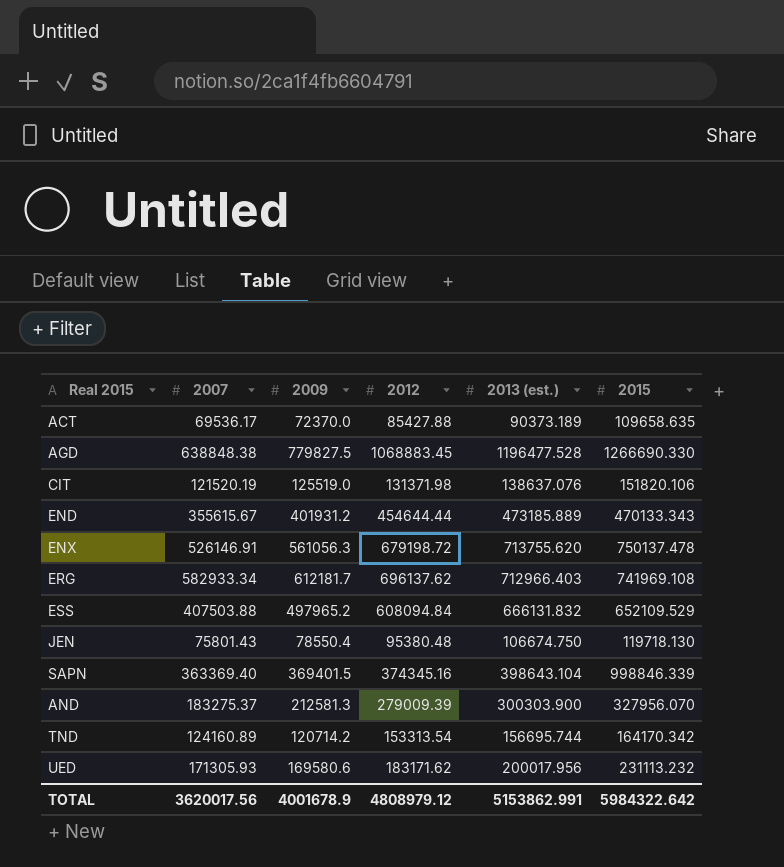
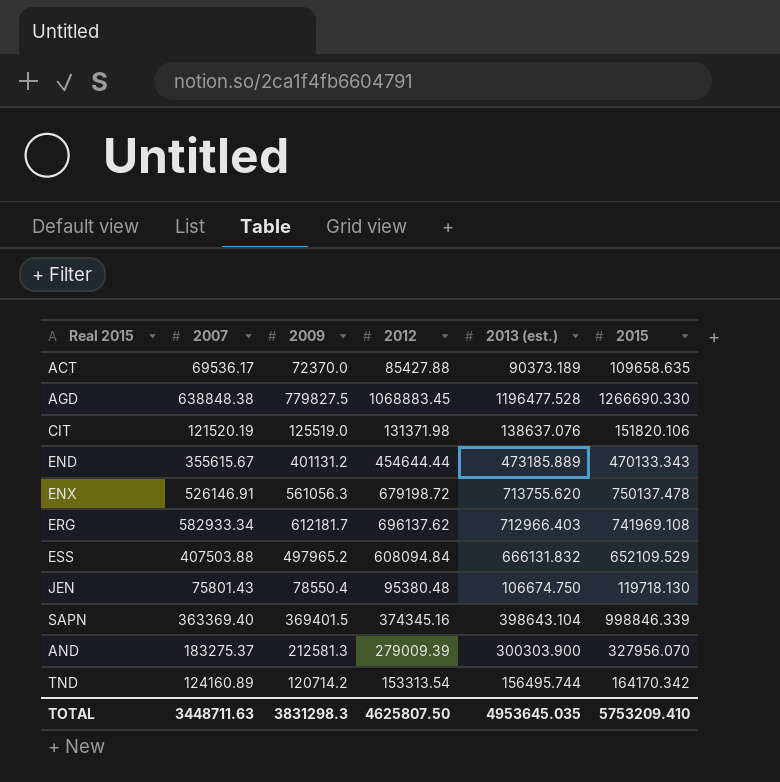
row UED: 171305.93 | 169580.6 | 183171.62 | 200017.956 | 231113.232 -> none
END | 2009: 401931.2 -> 401131.2
TND | 2013 (est.): 156695.744 -> 156495.744
TOTAL | 2007: 3620017.56 -> 3448711.63
TOTAL | 2009: 4001678.9 -> 3831298.3
TOTAL | 2012: 4808979.12 -> 4625807.50
TOTAL | 2013 (est.): 5153862.991 -> 4953645.035
TOTAL | 2015: 5984322.642 -> 5753209.410

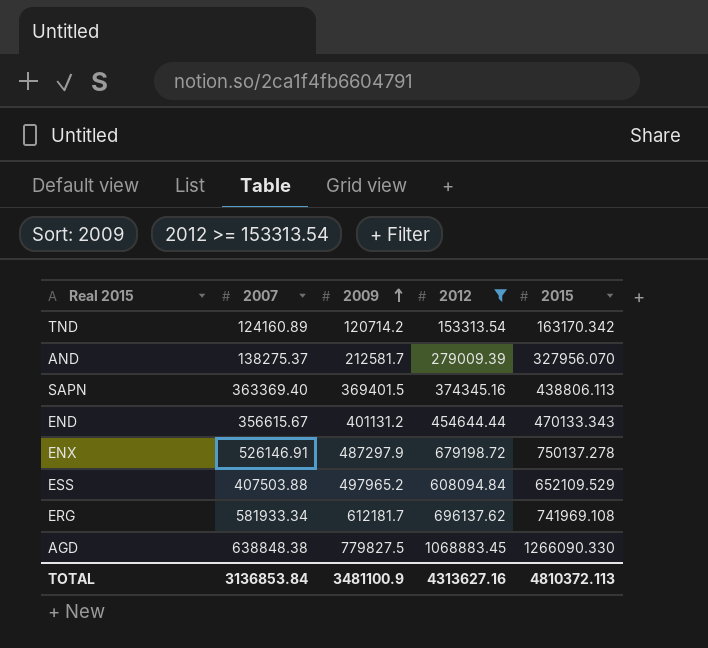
filter: none -> 2012 >= 153313.54
row order: none -> 2009 ascending
column 2013 (est.) | position: 5 -> none
TND | 2015: 164170.342 -> 163170.342
AND | 2007: 183275.37 -> 138275.37
AND | 2009: 212581.3 -> 212581.7
SAPN | 2015: 998846.339 -> 438806.113
END | 2007: 355615.67 -> 356615.67
ENX | 2009: 561056.3 -> 487297.9
ENX | 2015: 750137.478 -> 750137.278
ERG | 2007: 582933.34 -> 581933.34
AGD | 2015: 1266690.330 -> 1266090.330
TOTAL | 2007: 3448711.63 -> 3136853.84
TOTAL | 2009: 3831298.3 -> 3481100.9
TOTAL | 2012: 4625807.50 -> 4313627.16
TOTAL | 2015: 5753209.410 -> 4810372.113

